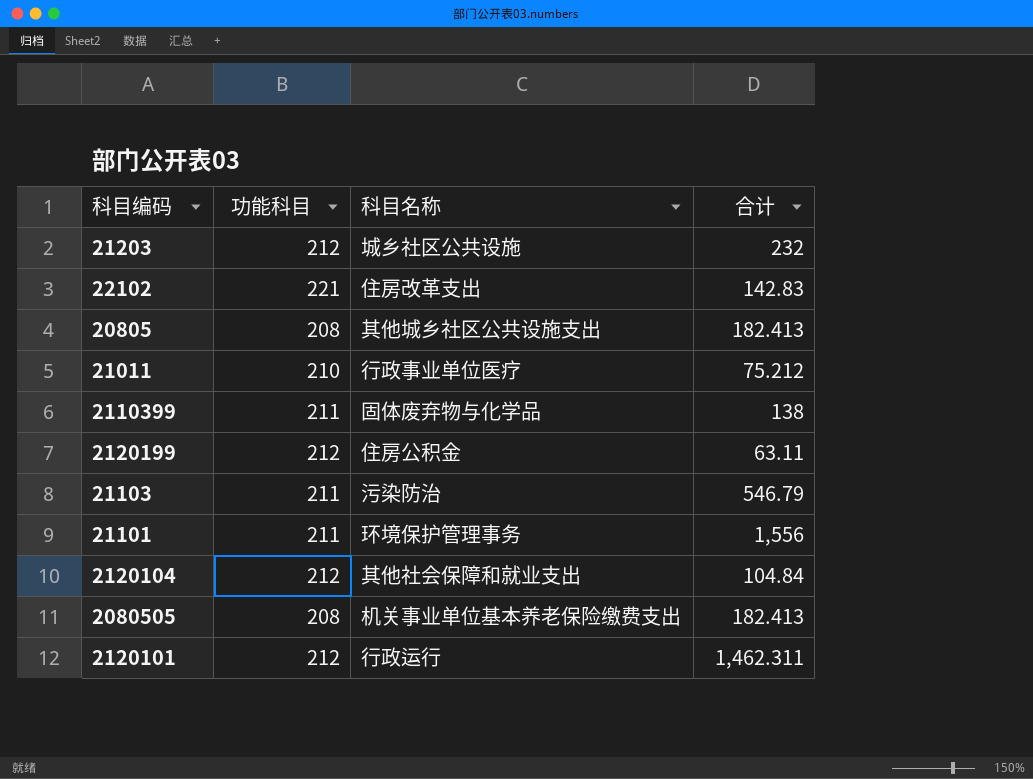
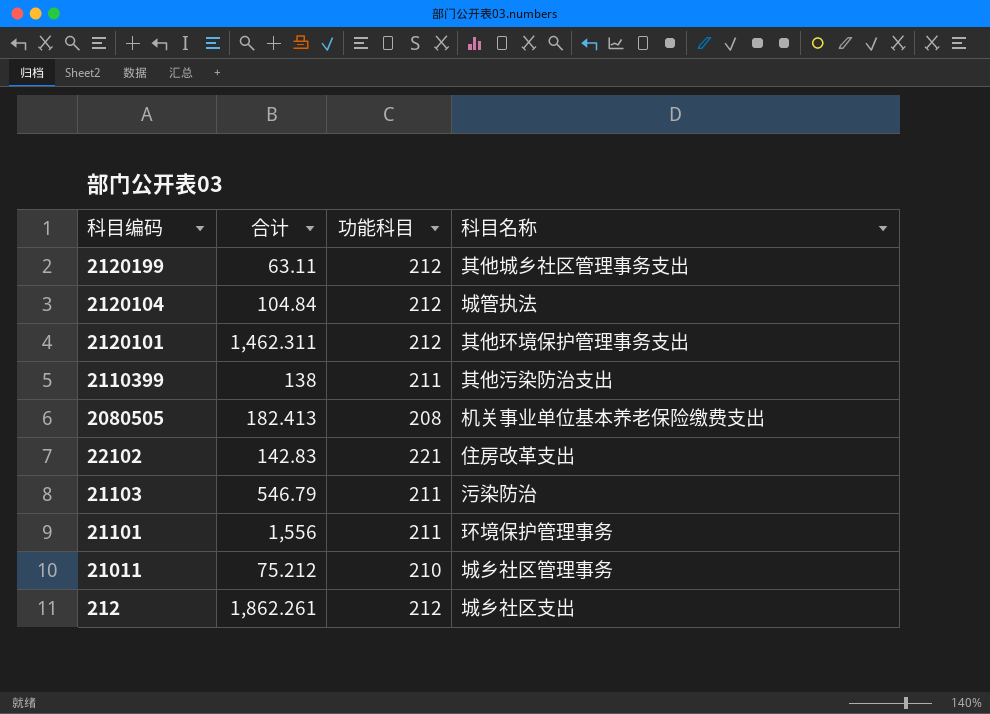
row order: none -> 科目编码 descending
column 合计 | position: 4 -> 2
row 21203: 212 | 城乡社区公共设施 | 232 -> none
row 20805: 208 | 其他城乡社区公共设施支出 | 182.413 -> none
2120199 | 科目名称: 住房公积金 -> 其他城乡社区管理事务支出
2120104 | 科目名称: 其他社会保障和就业支出 -> 城管执法
2120101 | 科目名称: 行政运行 -> 其他环境保护管理事务支出
2110399 | 科目名称: 固体废弃物与化学品 -> 其他污染防治支出
21011 | 科目名称: 行政事业单位医疗 -> 城乡社区管理事务
row 212: none -> 1,862.261 | 212 | 城乡社区支出

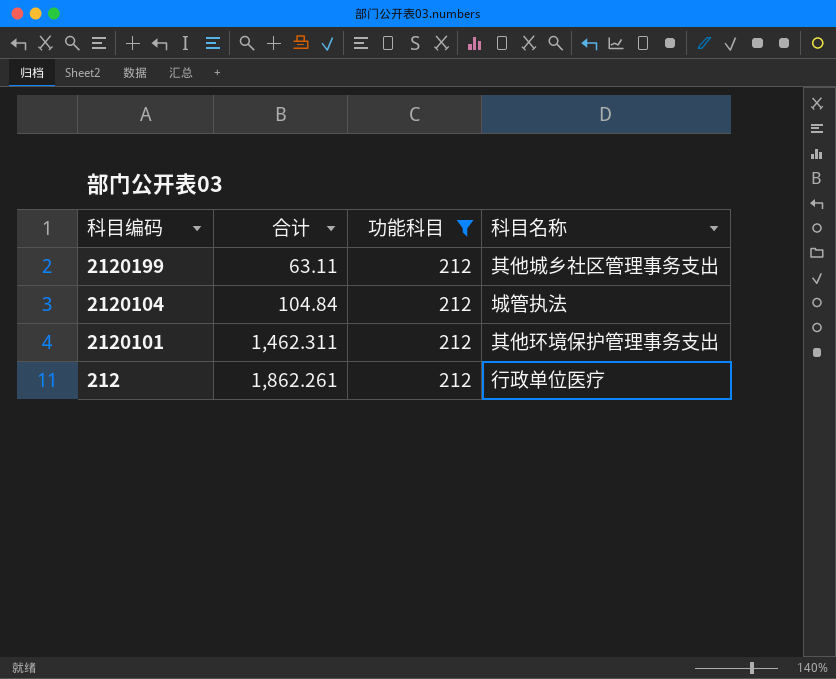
filter: none -> 功能科目 = 212
212 | 科目名称: 城乡社区支出 -> 行政单位医疗

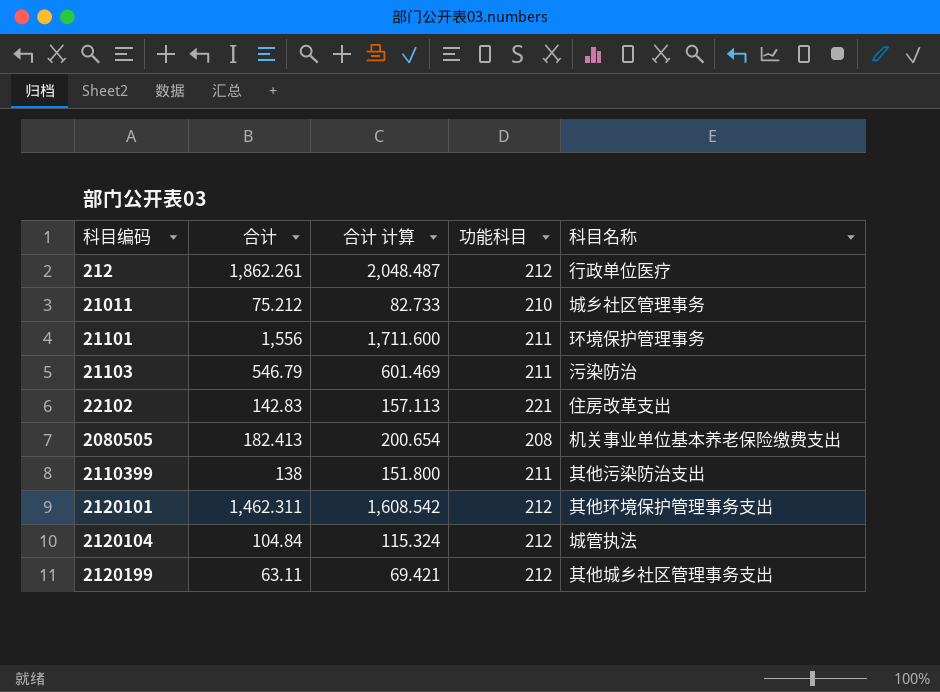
filter: 功能科目 = 212 -> none
row order: 科目编码 descending -> 科目编码 ascending
column 合计 计算 | formula: none -> [合计] * 1.1

